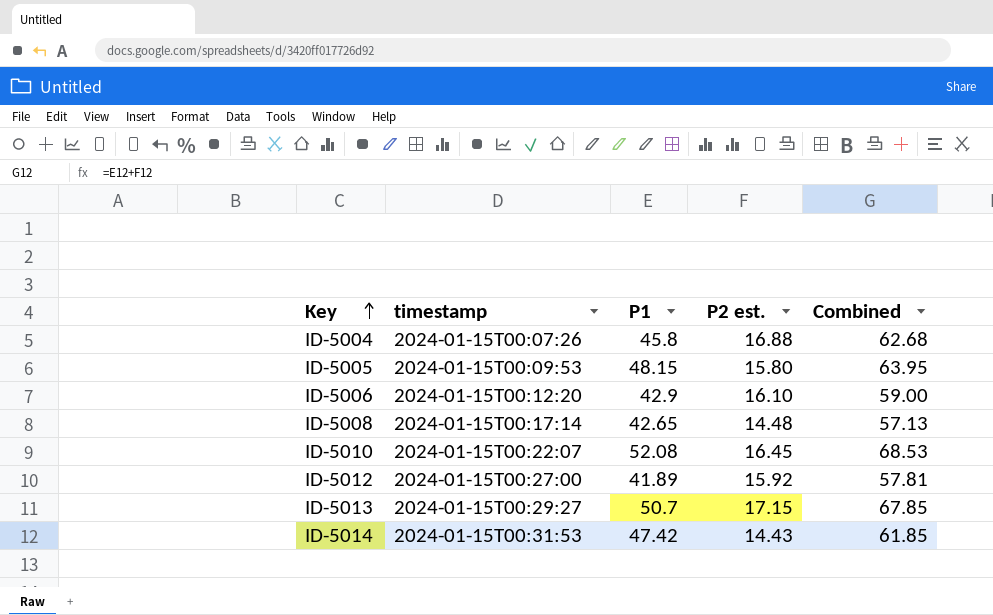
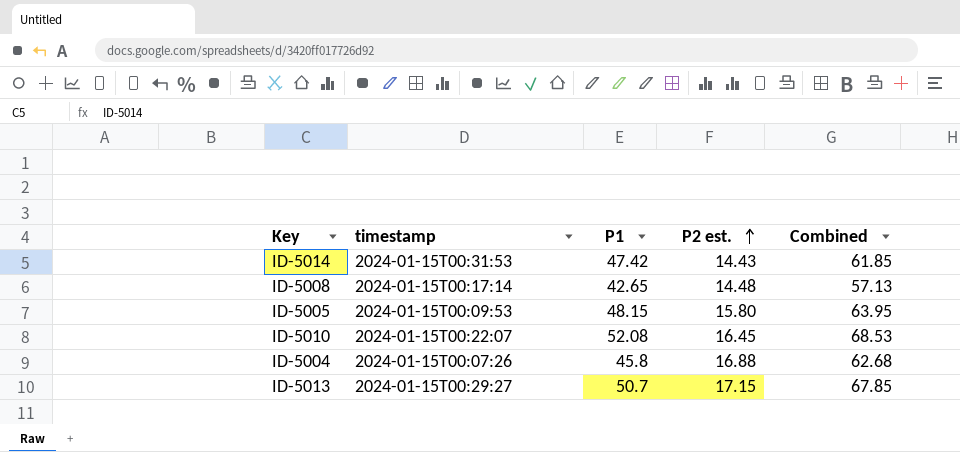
row order: Key ascending -> P2 est. ascending
row ID-5006: 2024-01-15T00:12:20 | 42.9 | 16.10 | 59.00 -> none
row ID-5012: 2024-01-15T00:27:00 | 41.89 | 15.92 | 57.81 -> none

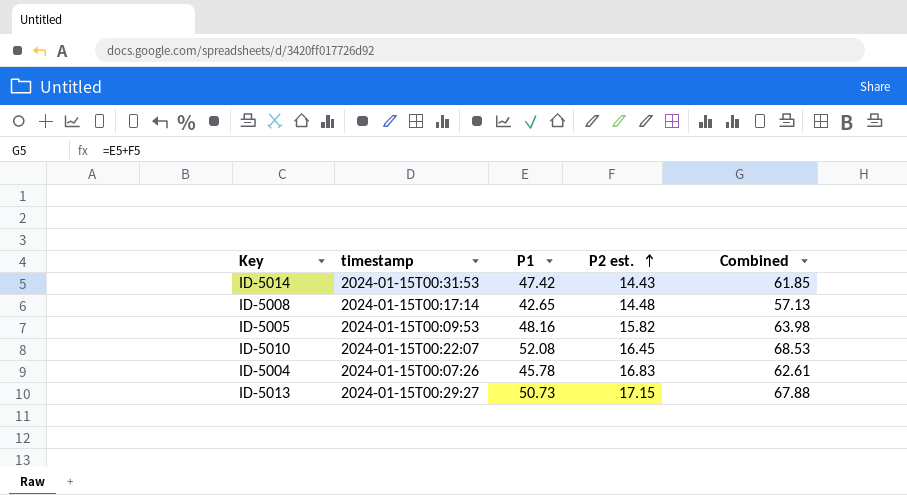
ID-5005 | P1: 48.15 -> 48.16
ID-5005 | P2 est.: 15.80 -> 15.82
ID-5005 | Combined: 63.95 -> 63.98
ID-5004 | P1: 45.8 -> 45.78
ID-5004 | P2 est.: 16.88 -> 16.83
ID-5004 | Combined: 62.68 -> 62.61
ID-5013 | P1: 50.7 -> 50.73
ID-5013 | Combined: 67.85 -> 67.88

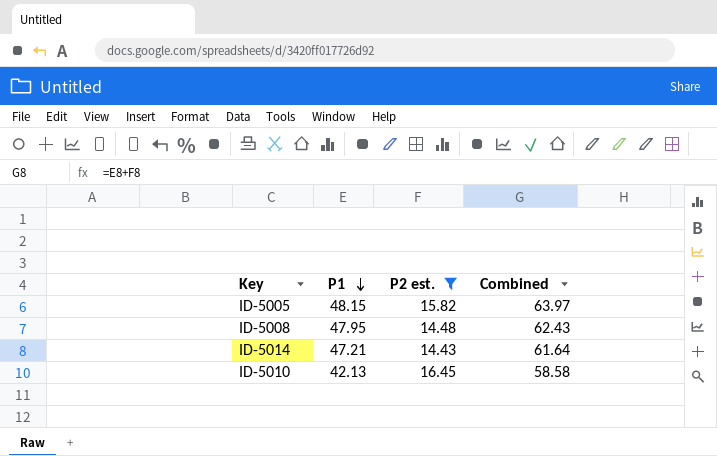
filter: none -> P2 est. <= 16.45
row order: P2 est. ascending -> P1 descending
column timestamp | position: 2 -> none
ID-5005 | P1: 48.16 -> 48.15
ID-5005 | Combined: 63.98 -> 63.97
ID-5008 | P1: 42.65 -> 47.95
ID-5008 | Combined: 57.13 -> 62.43
ID-5014 | P1: 47.42 -> 47.21
ID-5014 | Combined: 61.85 -> 61.64
ID-5010 | P1: 52.08 -> 42.13
ID-5010 | Combined: 68.53 -> 58.58

